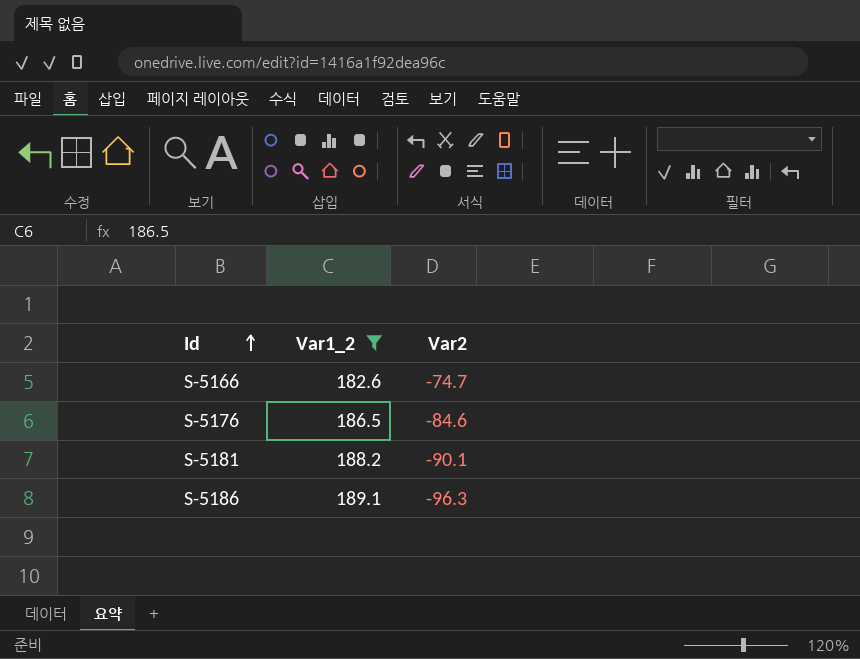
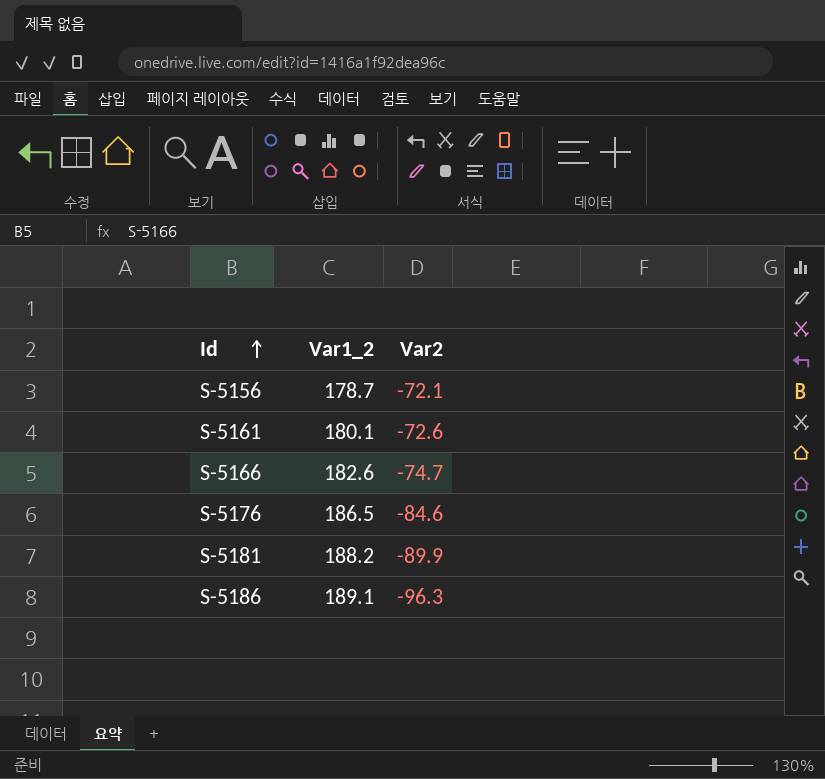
filter: Var1_2 >= 182.6 -> none
S-5181 | Var2: -90.1 -> -89.9

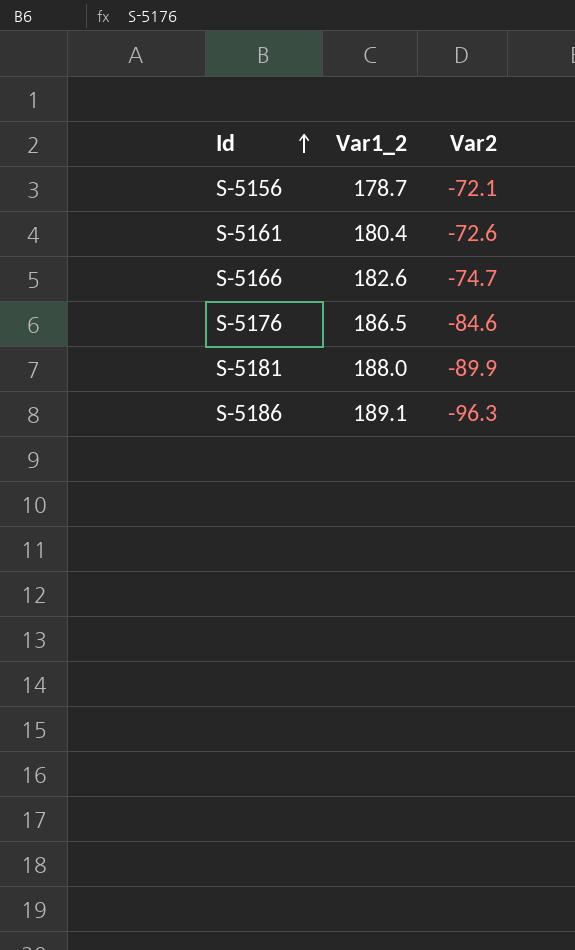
S-5161 | Var1_2: 180.1 -> 180.4
S-5181 | Var1_2: 188.2 -> 188.0

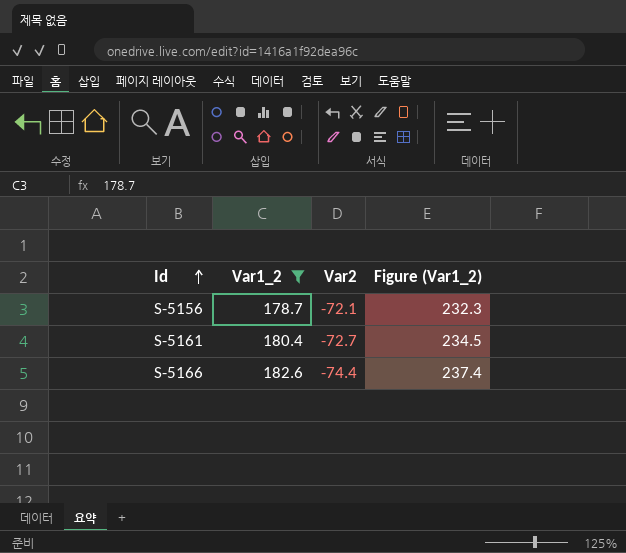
filter: none -> Var1_2 <= 182.6
column Figure (Var1_2) | formula: none -> [Var1_2] * 1.3
S-5161 | Var2: -72.6 -> -72.7
S-5166 | Var2: -74.7 -> -74.4

